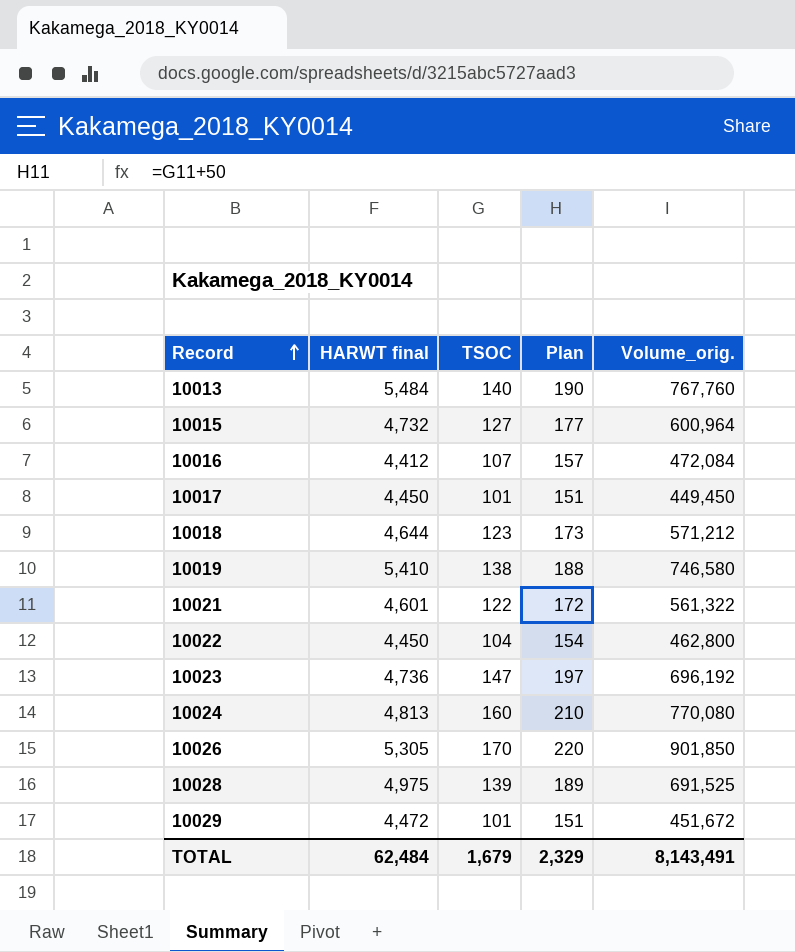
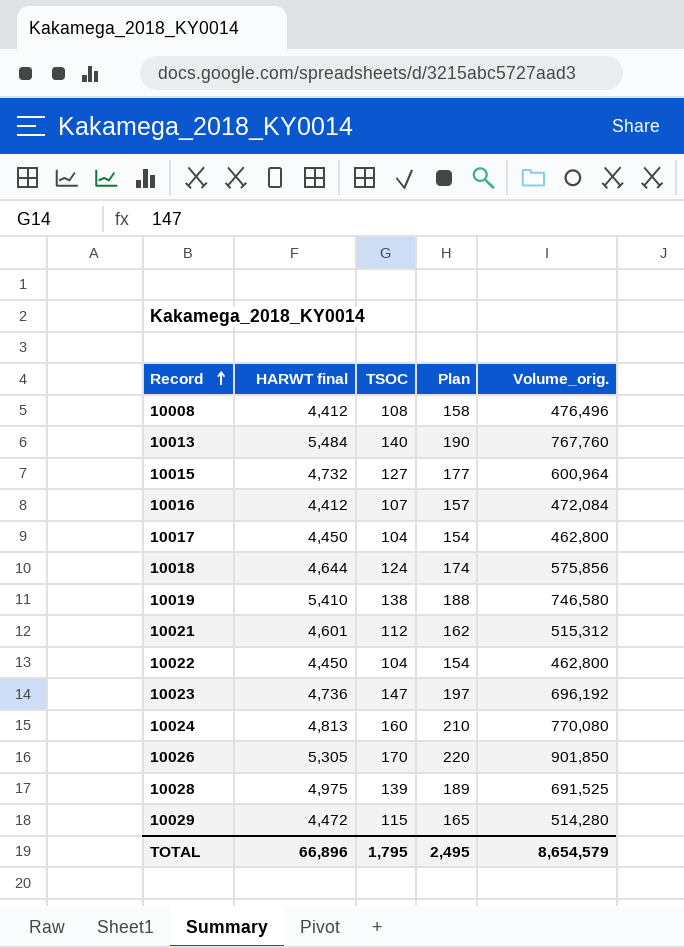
row 10008: none -> 4,412 | 108 | 158 | 476,496
10017 | TSOC: 101 -> 104
10017 | Plan: 151 -> 154
10017 | Volume_orig.: 449,450 -> 462,800
10018 | TSOC: 123 -> 124
10018 | Plan: 173 -> 174
10018 | Volume_orig.: 571,212 -> 575,856
10021 | TSOC: 122 -> 112
10021 | Plan: 172 -> 162
10021 | Volume_orig.: 561,322 -> 515,312
10029 | TSOC: 101 -> 115
10029 | Plan: 151 -> 165
10029 | Volume_orig.: 451,672 -> 514,280
TOTAL | HARWT final: 62,484 -> 66,896
TOTAL | TSOC: 1,679 -> 1,795
TOTAL | Plan: 2,329 -> 2,495
TOTAL | Volume_orig.: 8,143,491 -> 8,654,579

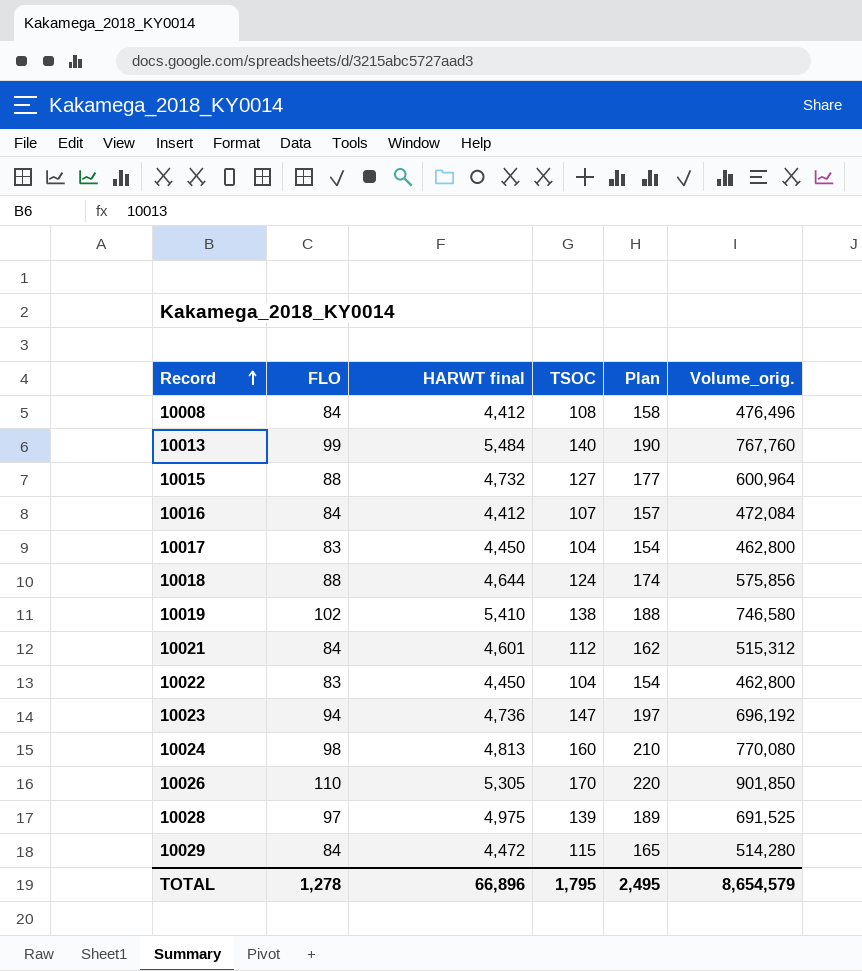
column FLO | position: none -> 2

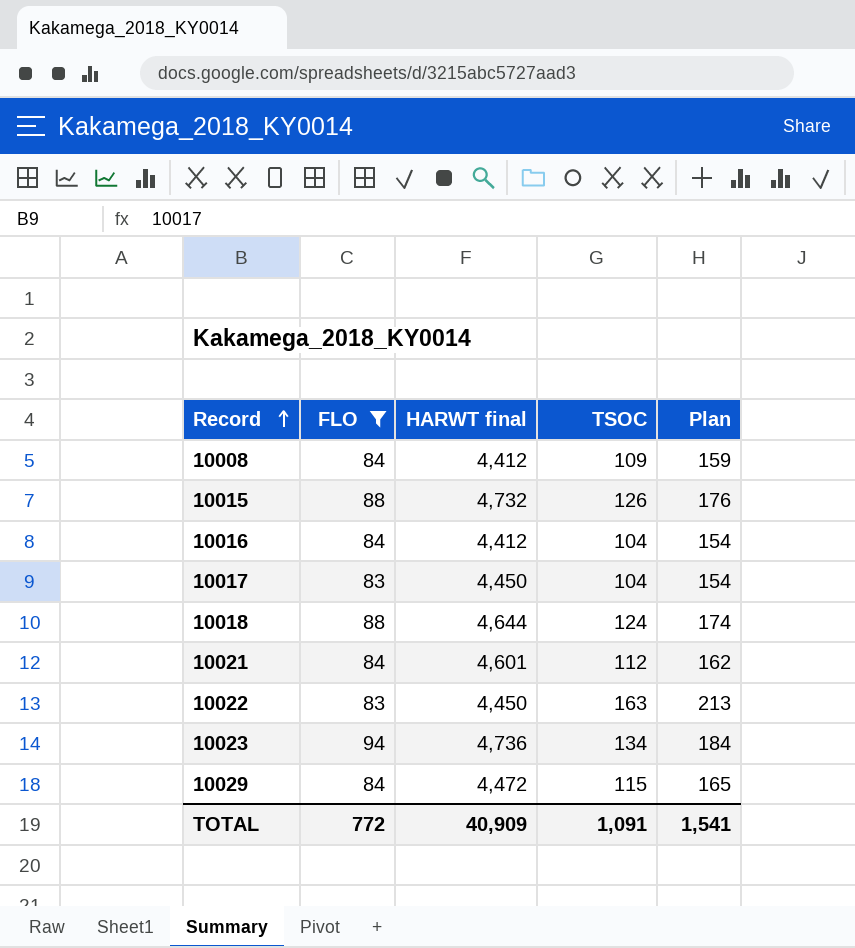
filter: none -> FLO <= 94
column Volume_orig. | formula: [HARWT final] * [TSOC] -> none
10008 | TSOC: 108 -> 109
10008 | Plan: 158 -> 159
10015 | TSOC: 127 -> 126
10015 | Plan: 177 -> 176
10016 | TSOC: 107 -> 104
10016 | Plan: 157 -> 154
10022 | TSOC: 104 -> 163
10022 | Plan: 154 -> 213
10023 | TSOC: 147 -> 134
10023 | Plan: 197 -> 184
TOTAL | FLO: 1,278 -> 772
TOTAL | HARWT final: 66,896 -> 40,909
TOTAL | TSOC: 1,795 -> 1,091
TOTAL | Plan: 2,495 -> 1,541

